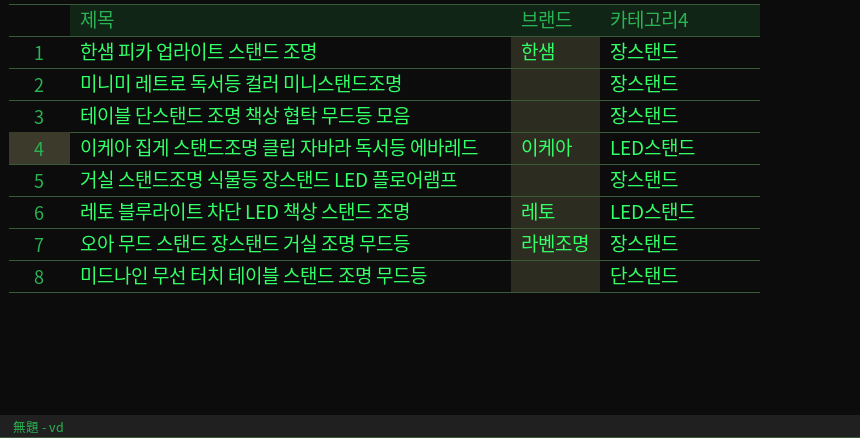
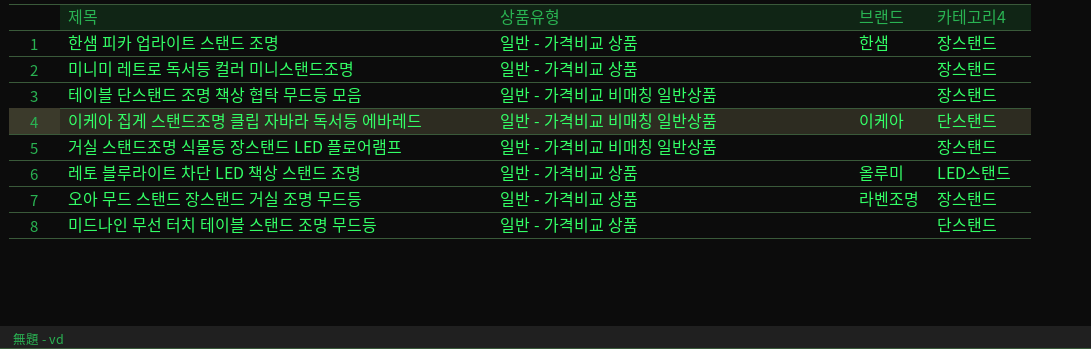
column 상품유형 | position: none -> 2
이케아 집게 스탠드조명 클립 자바라 독서등 에바레드 | 카테고리4: LED스탠드 -> 단스탠드
레토 블루라이트 차단 LED 책상 스탠드 조명 | 브랜드: 레토 -> 올루미

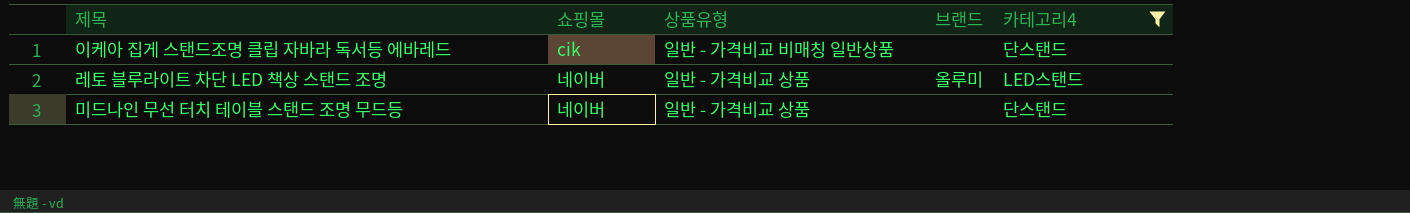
filter: none -> 카테고리4 != 장스탠드
column 쇼핑몰 | position: none -> 2
이케아 집게 스탠드조명 클립 자바라 독서등 에바레드 | 브랜드: 이케아 -> none

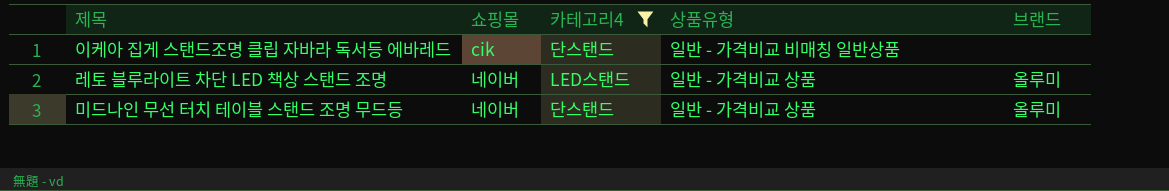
column 카테고리4 | position: 5 -> 3
미드나인 무선 터치 테이블 스탠드 조명 무드등 | 브랜드: none -> 올루미

